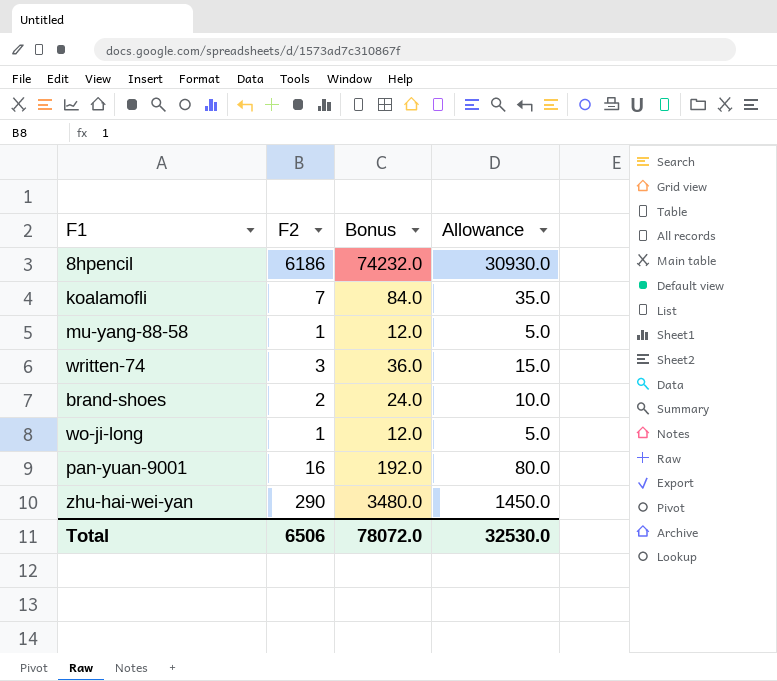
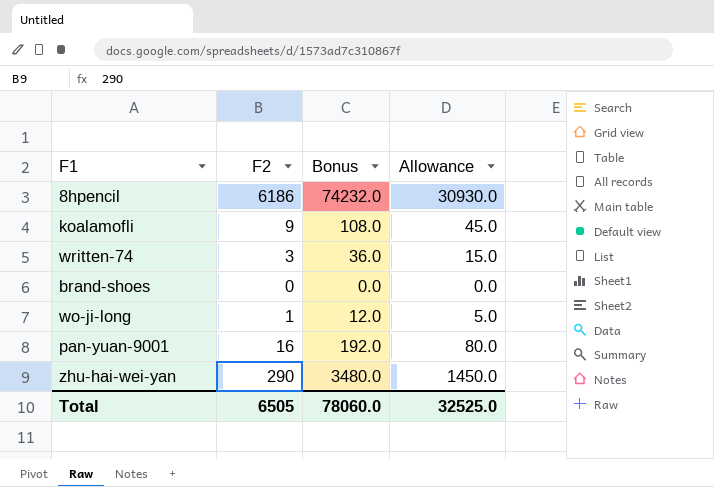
row mu-yang-88-58: 1 | 12.0 | 5.0 -> none
koalamofli | F2: 7 -> 9
koalamofli | Bonus: 84.0 -> 108.0
koalamofli | Allowance: 35.0 -> 45.0
brand-shoes | F2: 2 -> 0
brand-shoes | Bonus: 24.0 -> 0.0
brand-shoes | Allowance: 10.0 -> 0.0
Total | F2: 6506 -> 6505
Total | Bonus: 78072.0 -> 78060.0
Total | Allowance: 32530.0 -> 32525.0

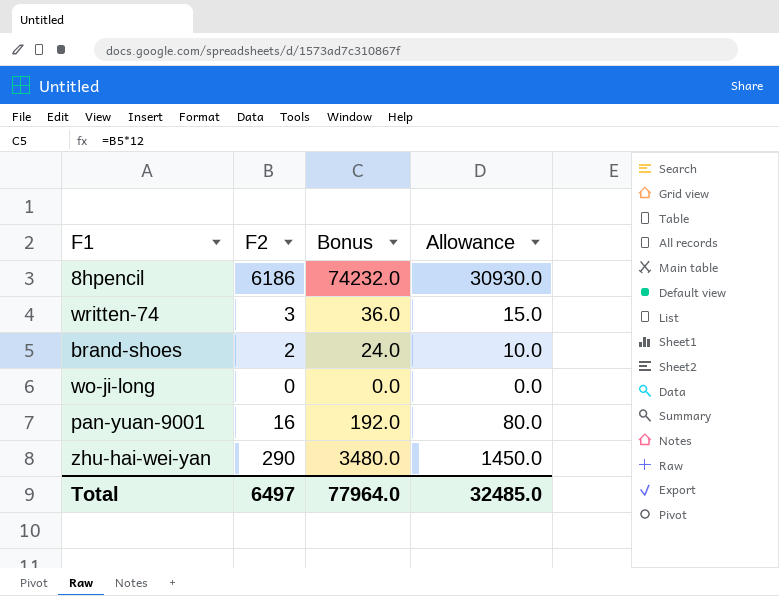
row koalamofli: 9 | 108.0 | 45.0 -> none
brand-shoes | F2: 0 -> 2
brand-shoes | Bonus: 0.0 -> 24.0
brand-shoes | Allowance: 0.0 -> 10.0
wo-ji-long | F2: 1 -> 0
wo-ji-long | Bonus: 12.0 -> 0.0
wo-ji-long | Allowance: 5.0 -> 0.0
Total | F2: 6505 -> 6497
Total | Bonus: 78060.0 -> 77964.0
Total | Allowance: 32525.0 -> 32485.0

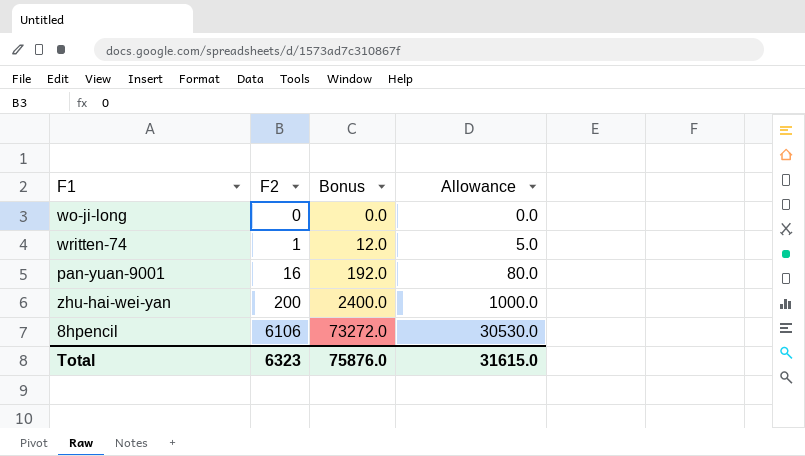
row order: none -> F2 ascending
row brand-shoes: 2 | 24.0 | 10.0 -> none
written-74 | F2: 3 -> 1
written-74 | Bonus: 36.0 -> 12.0
written-74 | Allowance: 15.0 -> 5.0
zhu-hai-wei-yan | F2: 290 -> 200
zhu-hai-wei-yan | Bonus: 3480.0 -> 2400.0
zhu-hai-wei-yan | Allowance: 1450.0 -> 1000.0
8hpencil | F2: 6186 -> 6106
8hpencil | Bonus: 74232.0 -> 73272.0
8hpencil | Allowance: 30930.0 -> 30530.0
Total | F2: 6497 -> 6323
Total | Bonus: 77964.0 -> 75876.0
Total | Allowance: 32485.0 -> 31615.0

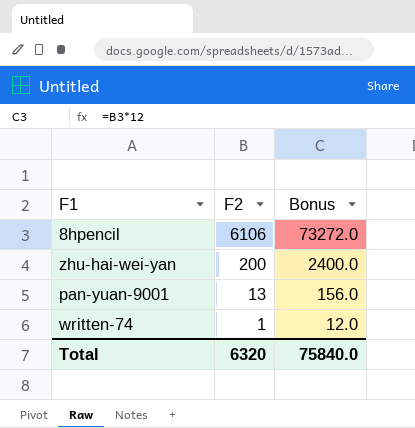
row order: F2 ascending -> F2 descending
column Allowance | formula: [F2] * 5 -> none
row wo-ji-long: 0 | 0.0 | 0.0 -> none
pan-yuan-9001 | F2: 16 -> 13
pan-yuan-9001 | Bonus: 192.0 -> 156.0
Total | F2: 6323 -> 6320
Total | Bonus: 75876.0 -> 75840.0

